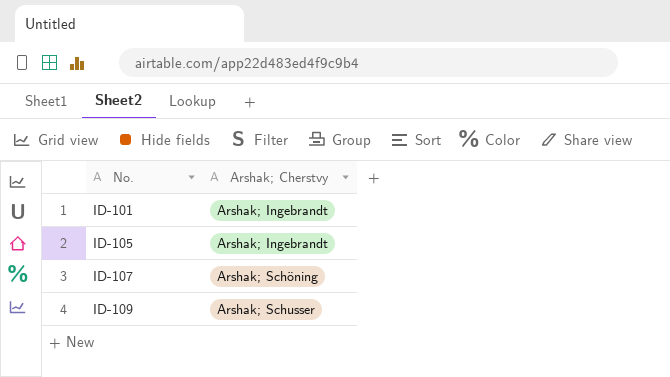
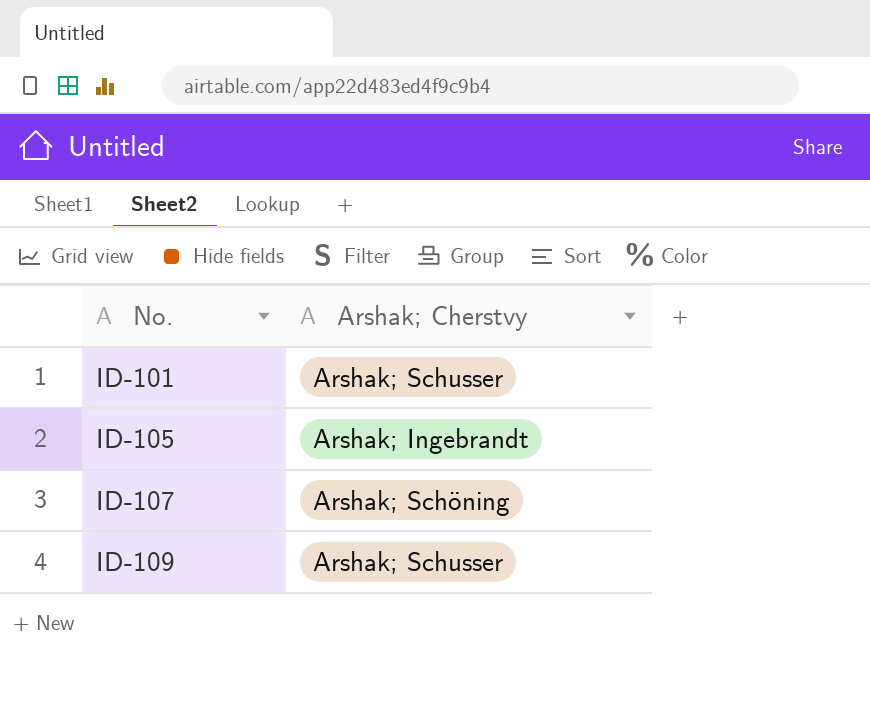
ID-101 | Arshak; Cherstvy: Arshak; Ingebrandt -> Arshak; Schusser

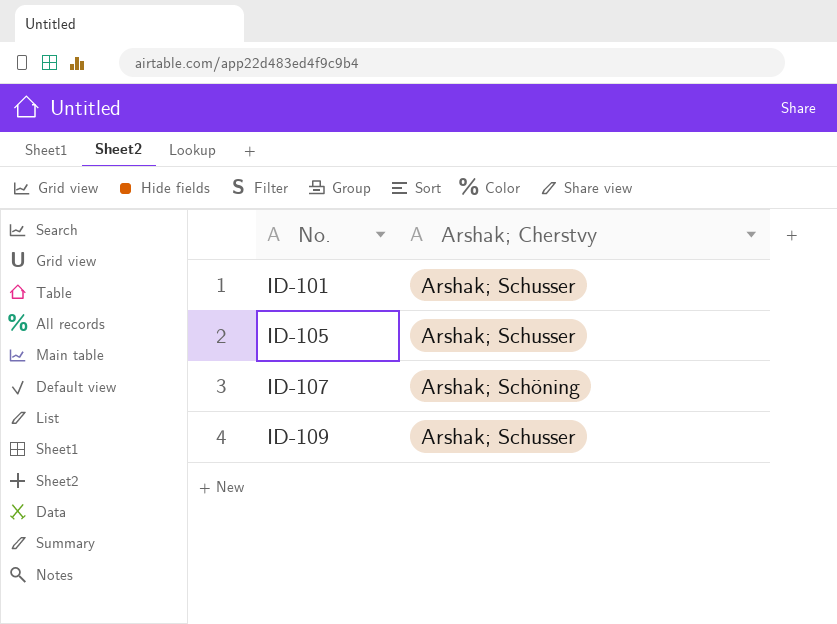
ID-105 | Arshak; Cherstvy: Arshak; Ingebrandt -> Arshak; Schusser

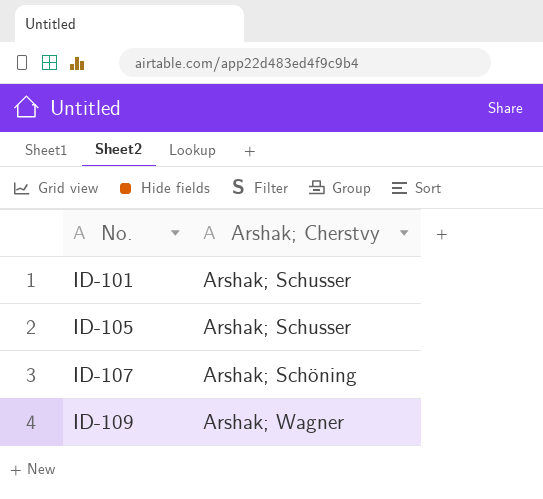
ID-109 | Arshak; Cherstvy: Arshak; Schusser -> Arshak; Wagner

